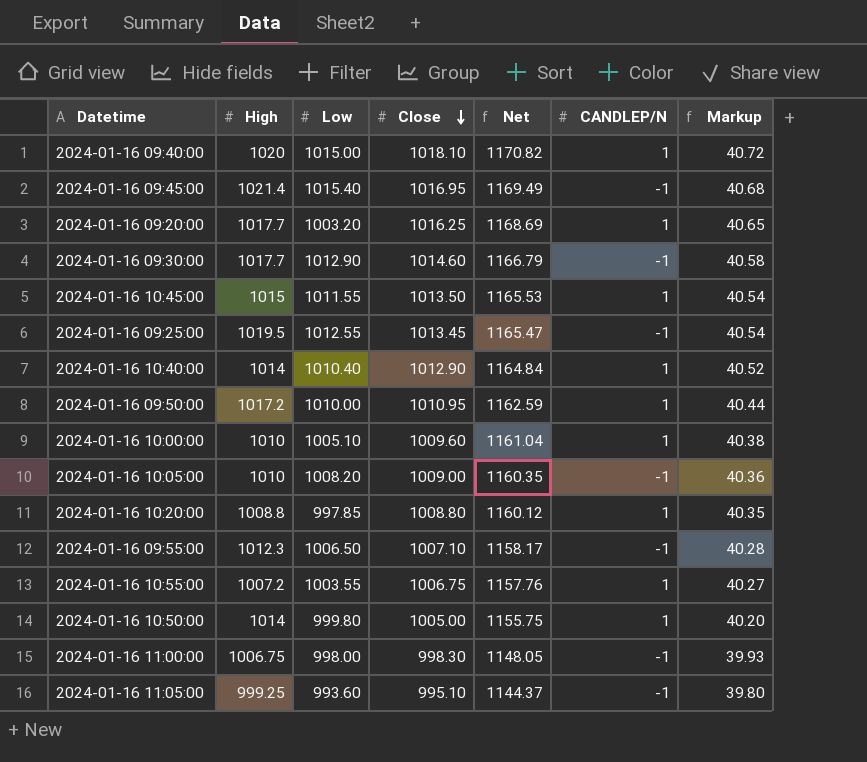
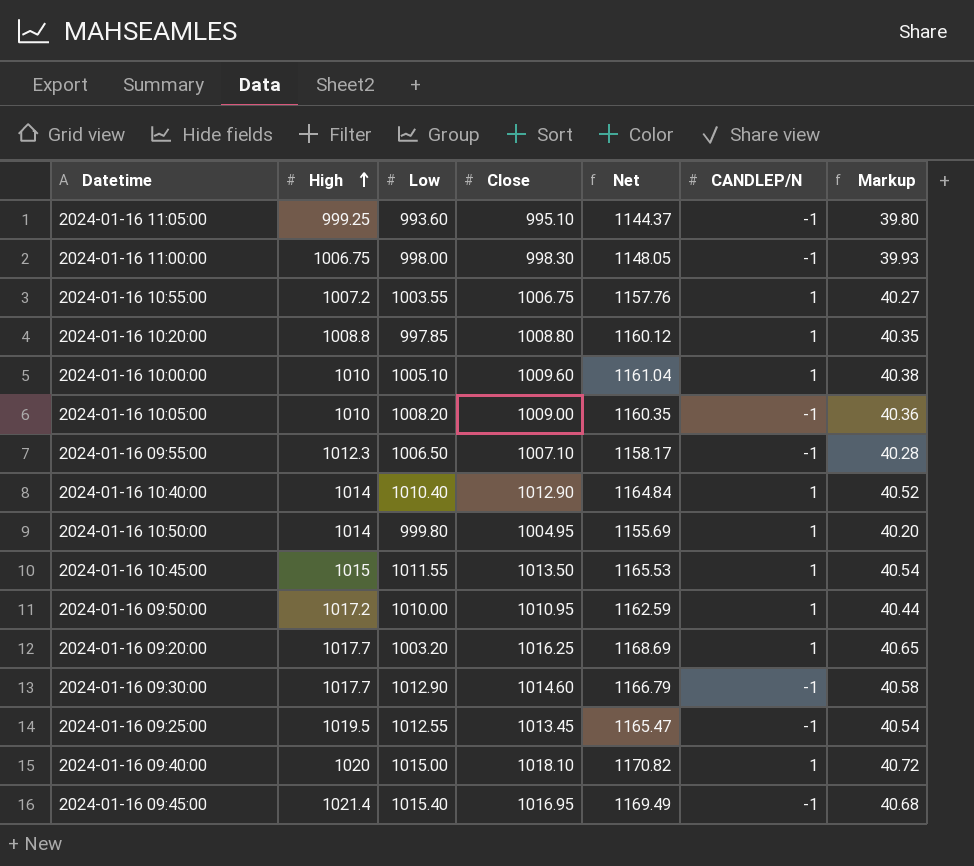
row order: Close descending -> High ascending
2024-01-16 10:50:00 | Close: 1005.00 -> 1004.95
2024-01-16 10:50:00 | Net: 1155.75 -> 1155.69

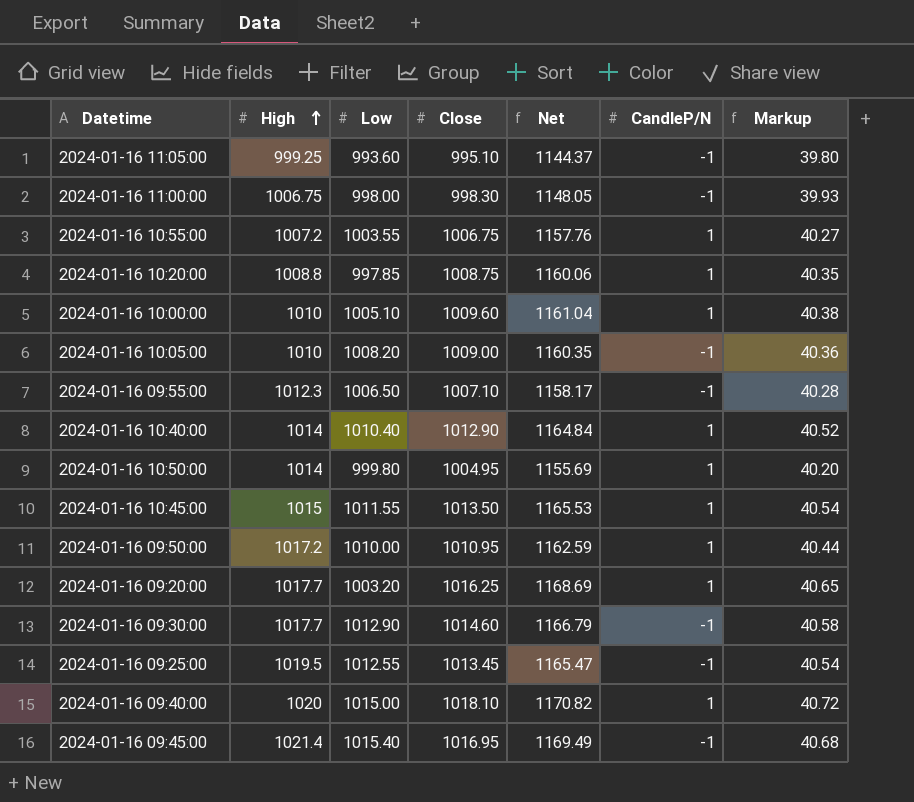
column name: CANDLEP/N -> CandleP/N
2024-01-16 10:20:00 | Close: 1008.80 -> 1008.75
2024-01-16 10:20:00 | Net: 1160.12 -> 1160.06

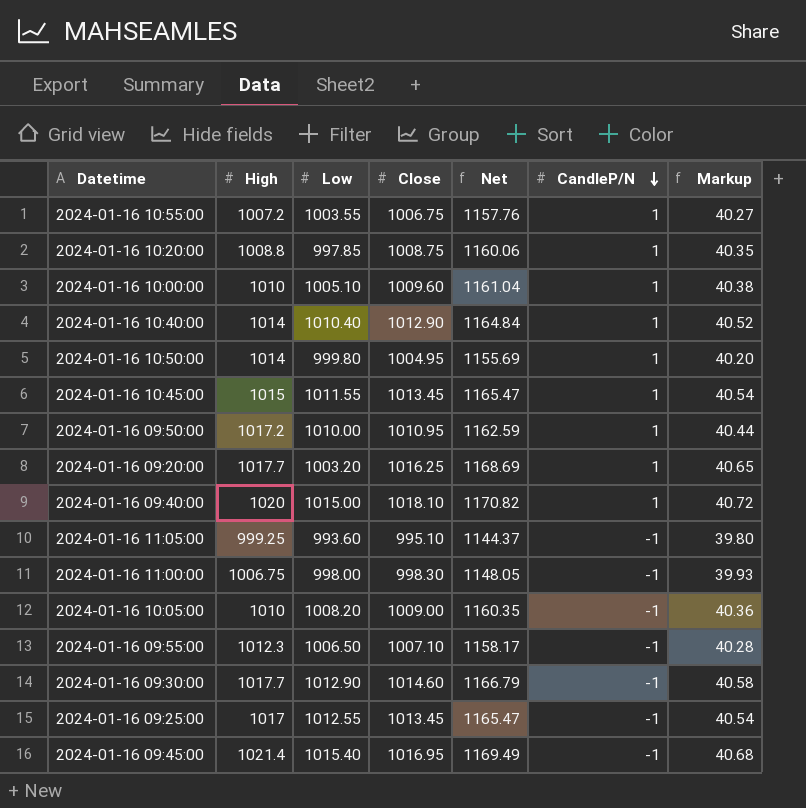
row order: High ascending -> CandleP/N descending
2024-01-16 10:45:00 | Close: 1013.50 -> 1013.45
2024-01-16 10:45:00 | Net: 1165.53 -> 1165.47
2024-01-16 09:25:00 | High: 1019.5 -> 1017

